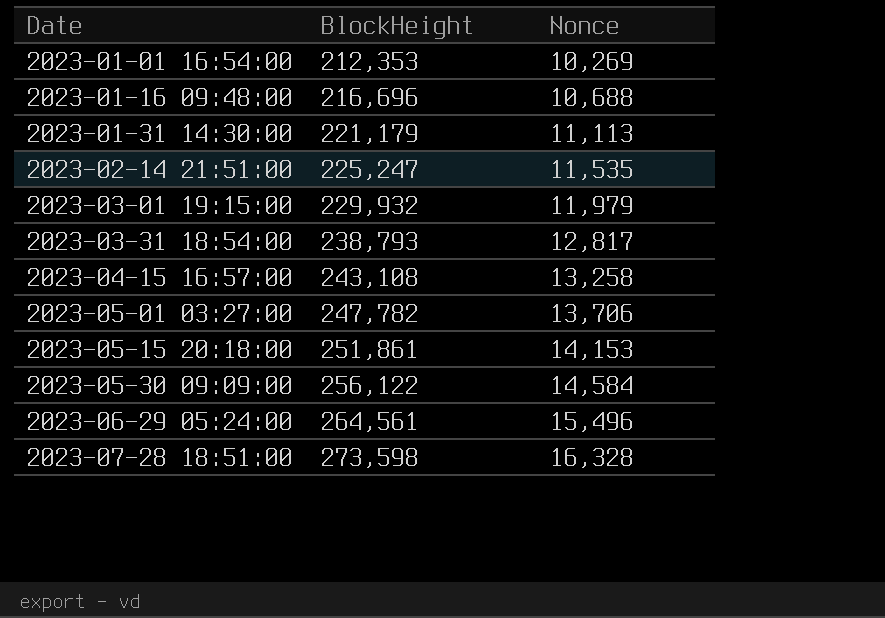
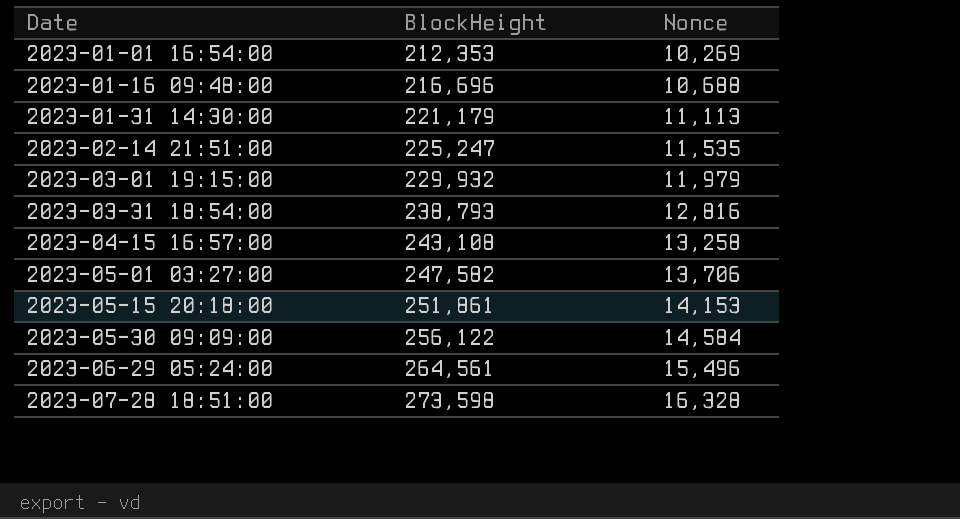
2023-03-31 18:54:00 | Nonce: 12,817 -> 12,816
2023-05-01 03:27:00 | BlockHeight: 247,782 -> 247,582

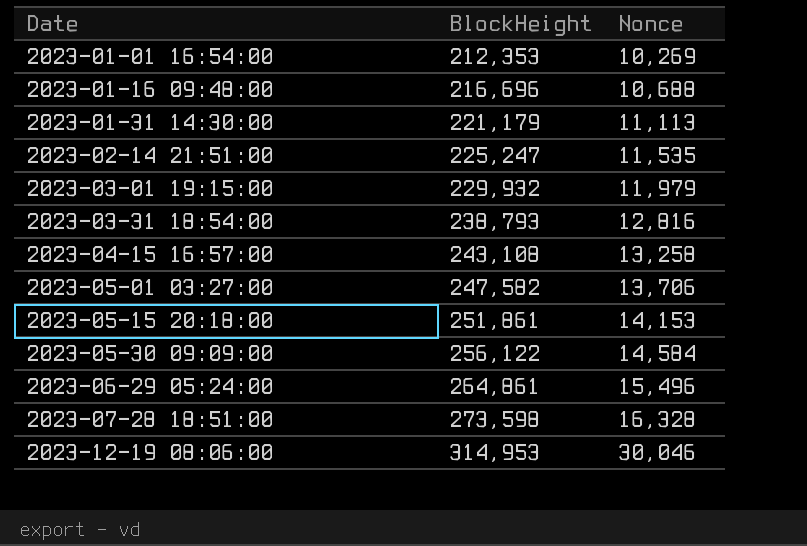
2023-06-29 05:24:00 | BlockHeight: 264,561 -> 264,861
row 2023-12-19 08:06:00: none -> 314,953 | 30,046

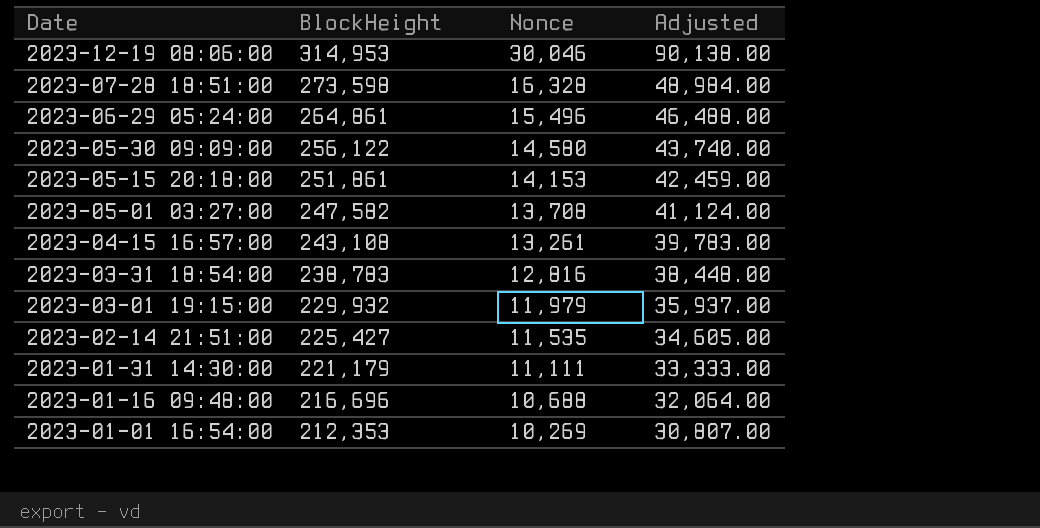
row order: Date ascending -> Date descending
column Adjusted | formula: none -> [Nonce] * 3
2023-05-30 09:09:00 | Nonce: 14,584 -> 14,580
2023-05-01 03:27:00 | Nonce: 13,706 -> 13,708
2023-04-15 16:57:00 | Nonce: 13,258 -> 13,261
2023-03-31 18:54:00 | BlockHeight: 238,793 -> 238,783
2023-02-14 21:51:00 | BlockHeight: 225,247 -> 225,427
2023-01-31 14:30:00 | Nonce: 11,113 -> 11,111

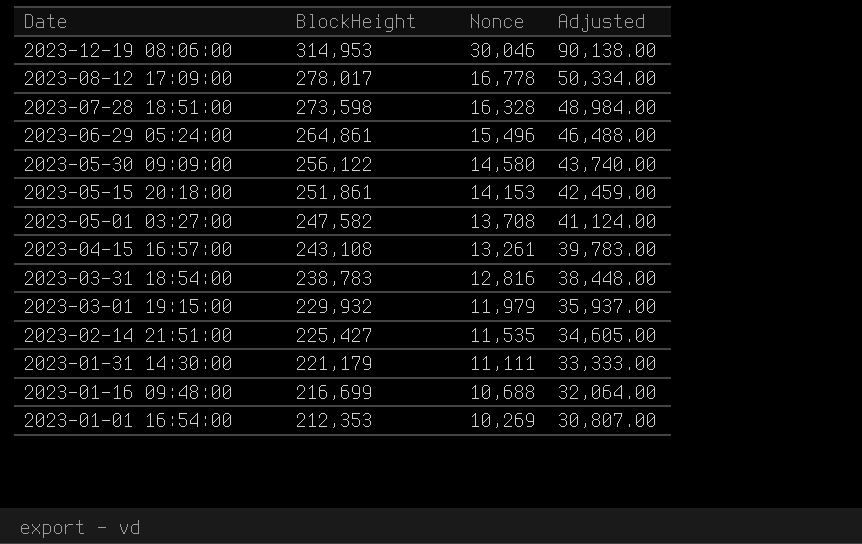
row 2023-08-12 17:09:00: none -> 278,017 | 16,778 | 50,334.00
2023-01-16 09:48:00 | BlockHeight: 216,696 -> 216,699

